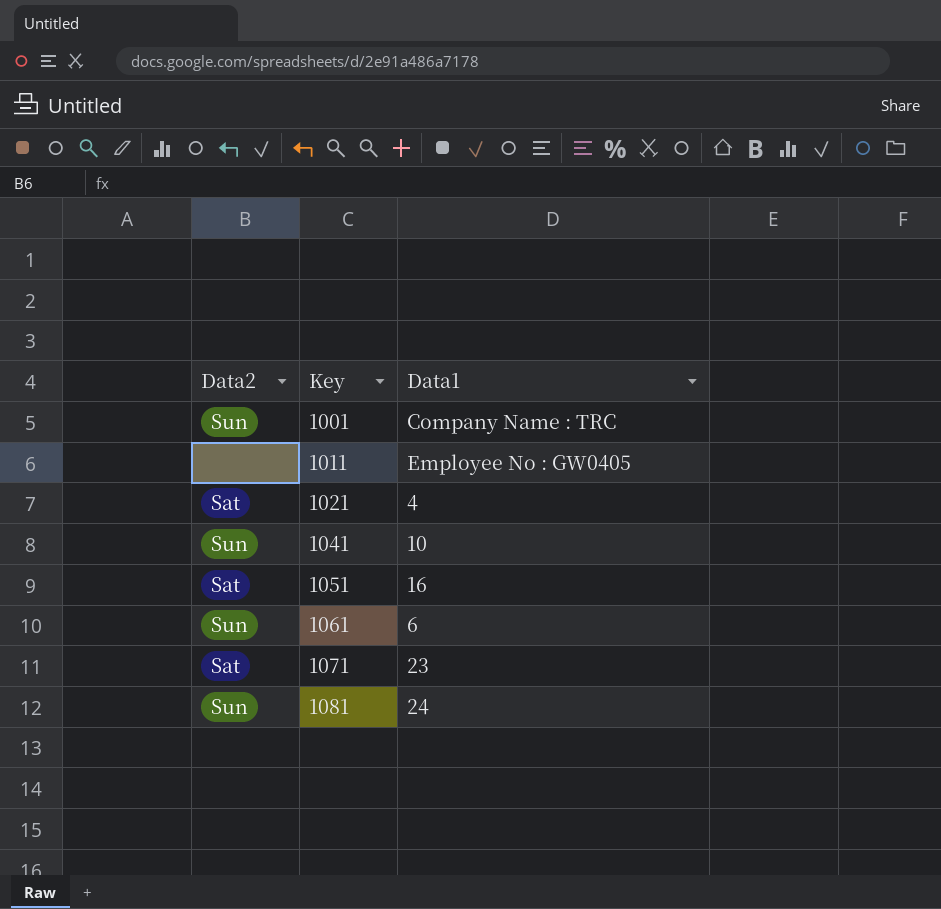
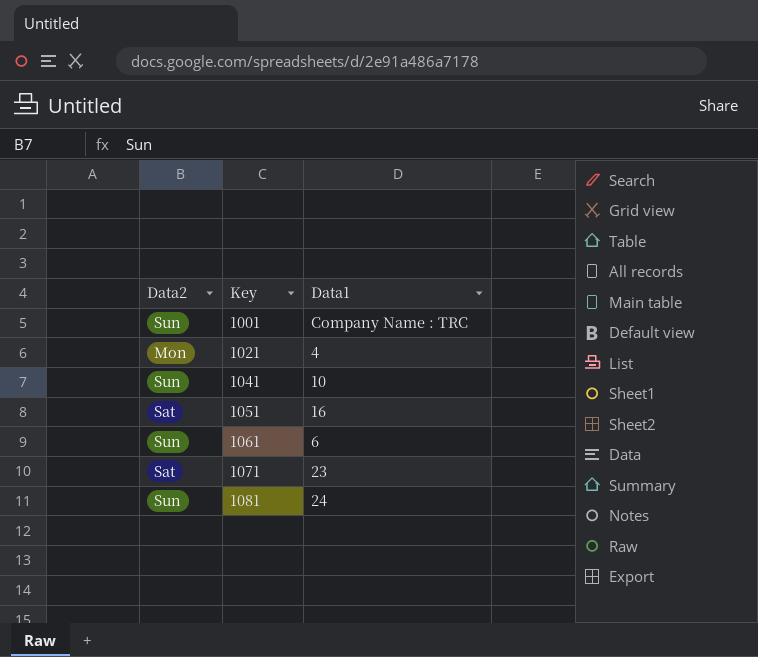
row 1011: none | Employee No : GW0405 -> none
1021 | Data2: Sat -> Mon

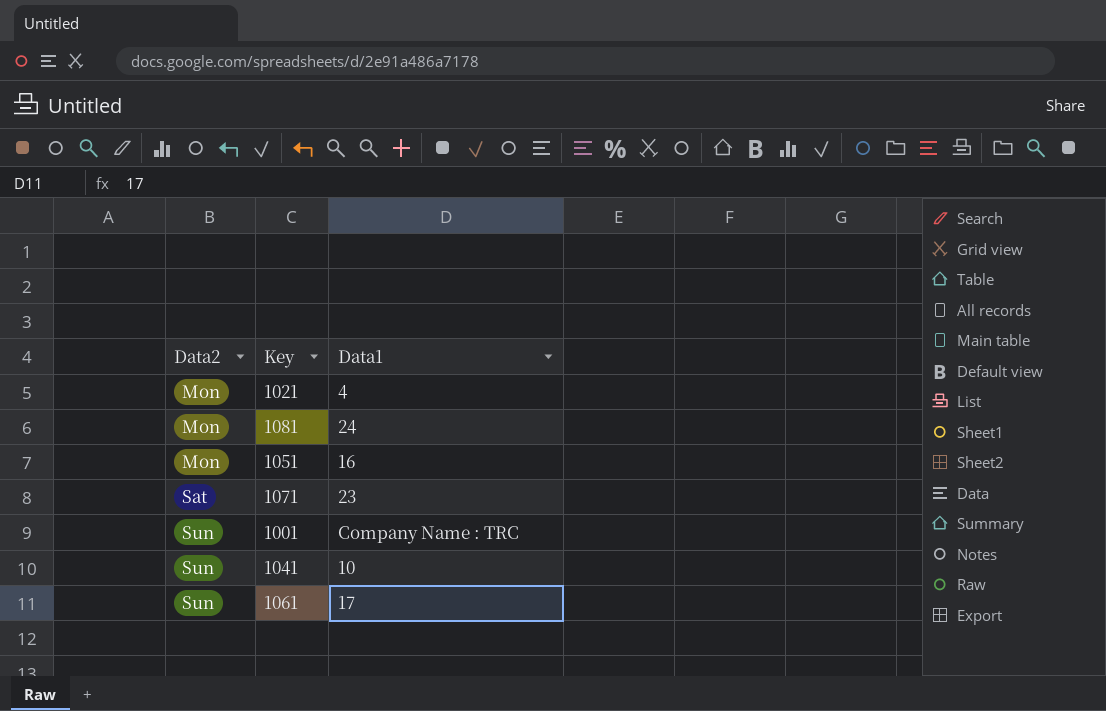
row order: Key ascending -> Data2 ascending
1081 | Data2: Sun -> Mon
1051 | Data2: Sat -> Mon
1061 | Data1: 6 -> 17

